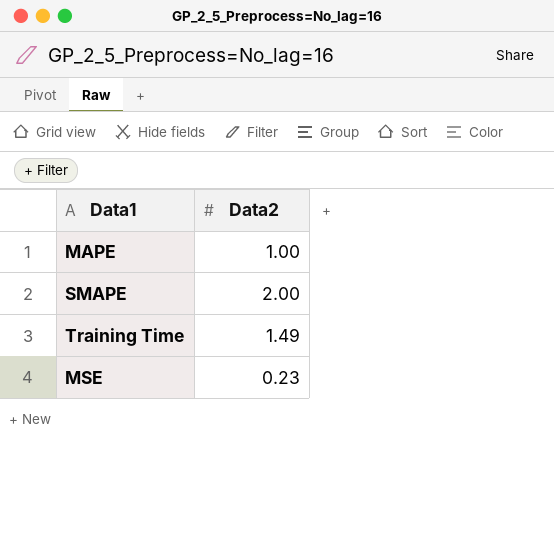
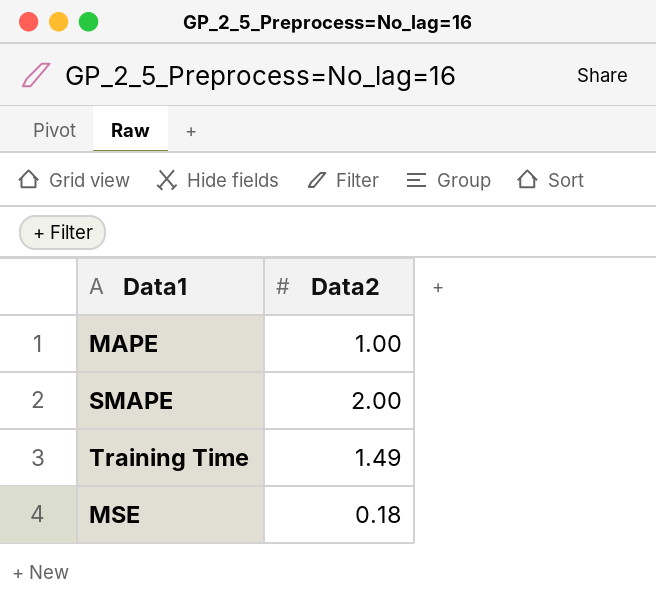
MSE | Data2: 0.23 -> 0.18

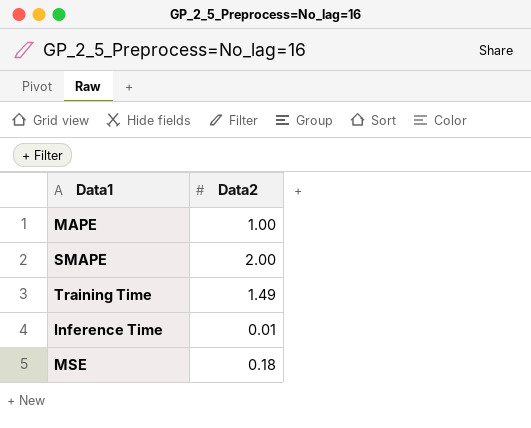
row Inference Time: none -> 0.01

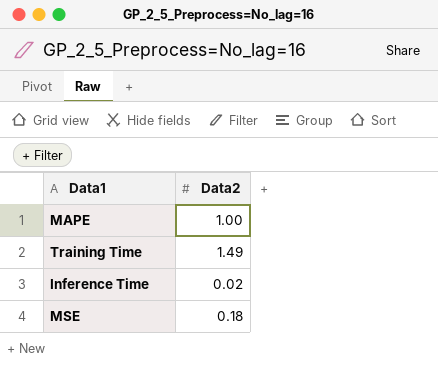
row SMAPE: 2.00 -> none
Inference Time | Data2: 0.01 -> 0.02

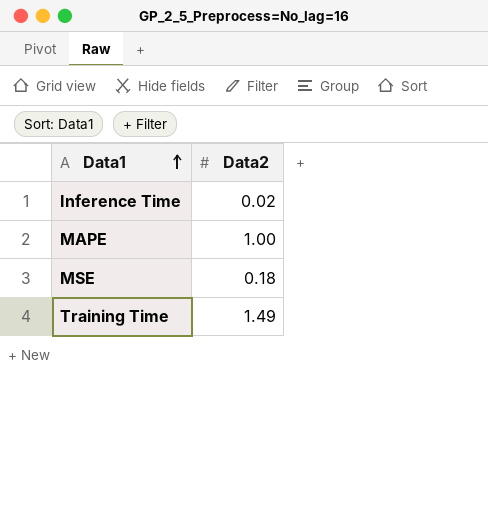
row order: none -> Data1 ascending

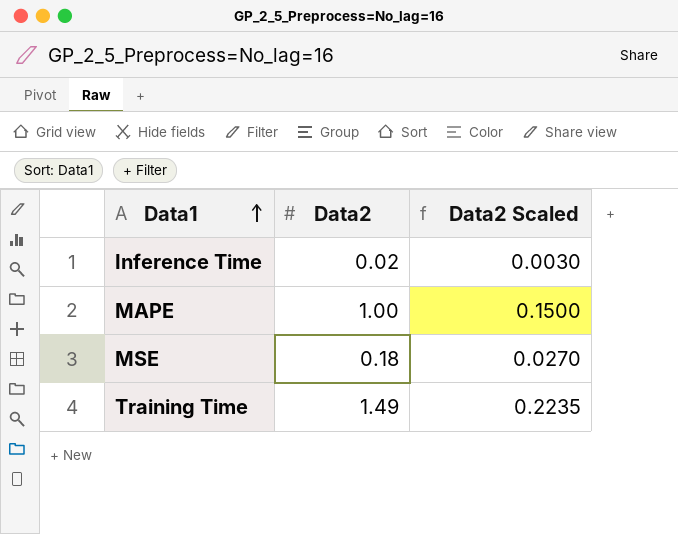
column Data2 Scaled | formula: none -> [Data2] * 0.15

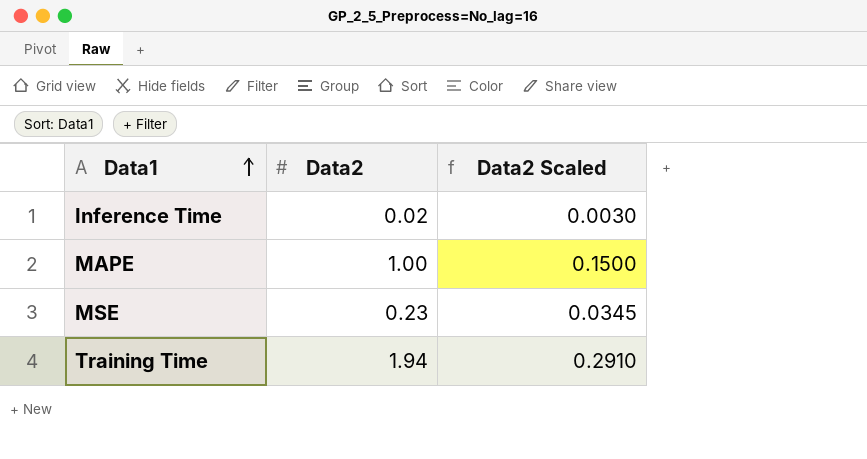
MSE | Data2: 0.18 -> 0.23
MSE | Data2 Scaled: 0.0270 -> 0.0345
Training Time | Data2: 1.49 -> 1.94
Training Time | Data2 Scaled: 0.2235 -> 0.2910

